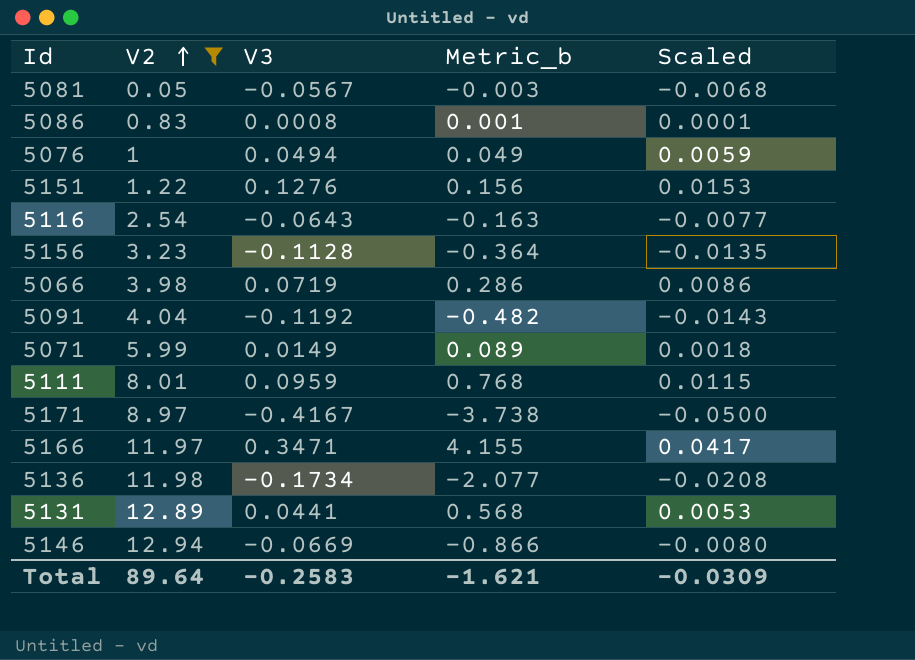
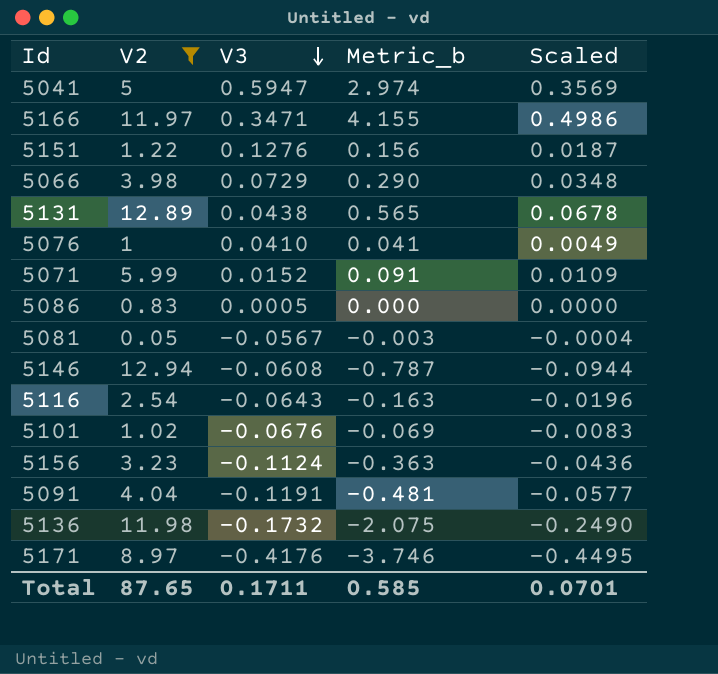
row order: V2 ascending -> V3 descending
column Scaled | formula: [V3] * 0.12 -> [Metric_b] * 0.12
row 5111: 8.01 | 0.0959 | 0.768 | 0.0115 -> none
row 5041: none -> 5 | 0.5947 | 2.974 | 0.3569
5066 | V3: 0.0719 -> 0.0729
5066 | Metric_b: 0.286 -> 0.290
5131 | V3: 0.0441 -> 0.0438
5131 | Metric_b: 0.568 -> 0.565
5076 | V3: 0.0494 -> 0.0410
5076 | Metric_b: 0.049 -> 0.041
5071 | V3: 0.0149 -> 0.0152
5071 | Metric_b: 0.089 -> 0.091
5086 | V3: 0.0008 -> 0.0005
5086 | Metric_b: 0.001 -> 0.000
5146 | V3: -0.0669 -> -0.0608
5146 | Metric_b: -0.866 -> -0.787
row 5101: none -> 1.02 | -0.0676 | -0.069 | -0.0083
5156 | V3: -0.1128 -> -0.1124
5156 | Metric_b: -0.364 -> -0.363
5091 | V3: -0.1192 -> -0.1191
5091 | Metric_b: -0.482 -> -0.481
5136 | V3: -0.1734 -> -0.1732
5136 | Metric_b: -2.077 -> -2.075
5171 | V3: -0.4167 -> -0.4176
5171 | Metric_b: -3.738 -> -3.746
Total | V2: 89.64 -> 87.65
Total | V3: -0.2583 -> 0.1711
Total | Metric_b: -1.621 -> 0.585
Total | Scaled: -0.0309 -> 0.0701

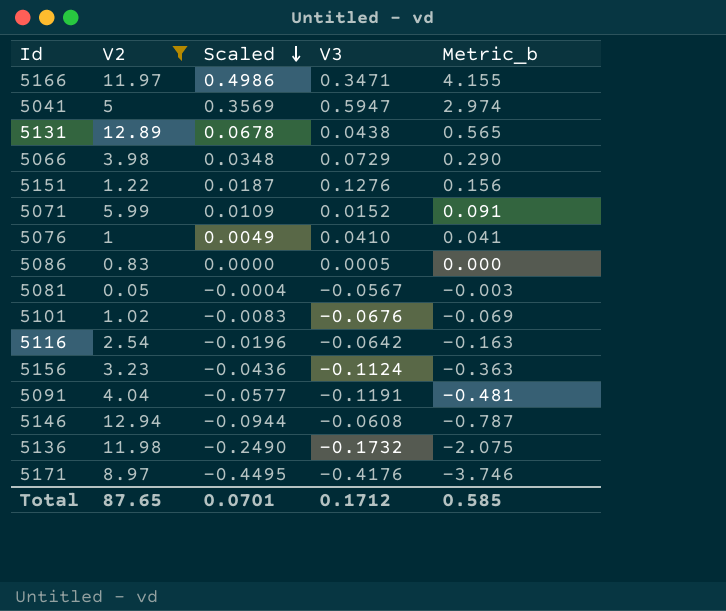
row order: V3 descending -> Scaled descending
column Scaled | position: 5 -> 3
5116 | V3: -0.0643 -> -0.0642
Total | V3: 0.1711 -> 0.1712

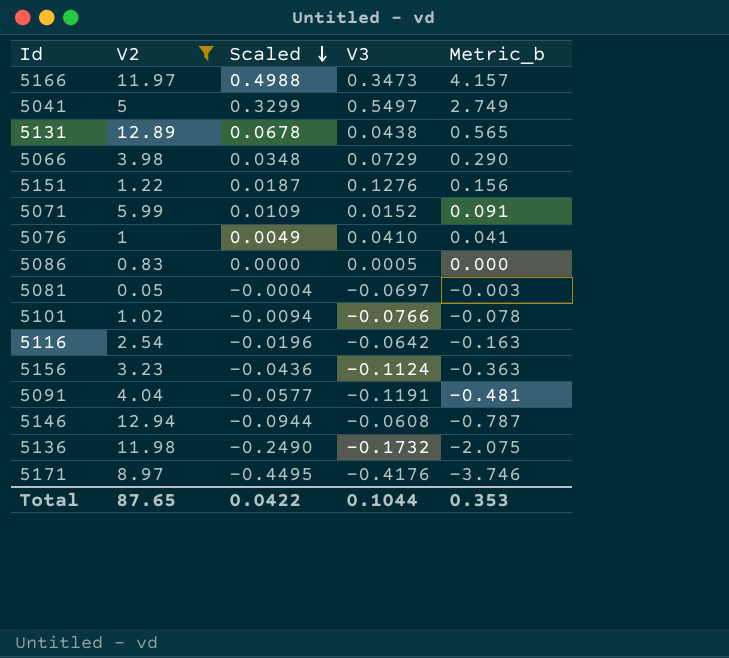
5166 | Scaled: 0.4986 -> 0.4988
5166 | V3: 0.3471 -> 0.3473
5166 | Metric_b: 4.155 -> 4.157
5041 | Scaled: 0.3569 -> 0.3299
5041 | V3: 0.5947 -> 0.5497
5041 | Metric_b: 2.974 -> 2.749
5081 | V3: -0.0567 -> -0.0697
5101 | Scaled: -0.0083 -> -0.0094
5101 | V3: -0.0676 -> -0.0766
5101 | Metric_b: -0.069 -> -0.078
Total | Scaled: 0.0701 -> 0.0422
Total | V3: 0.1712 -> 0.1044
Total | Metric_b: 0.585 -> 0.353

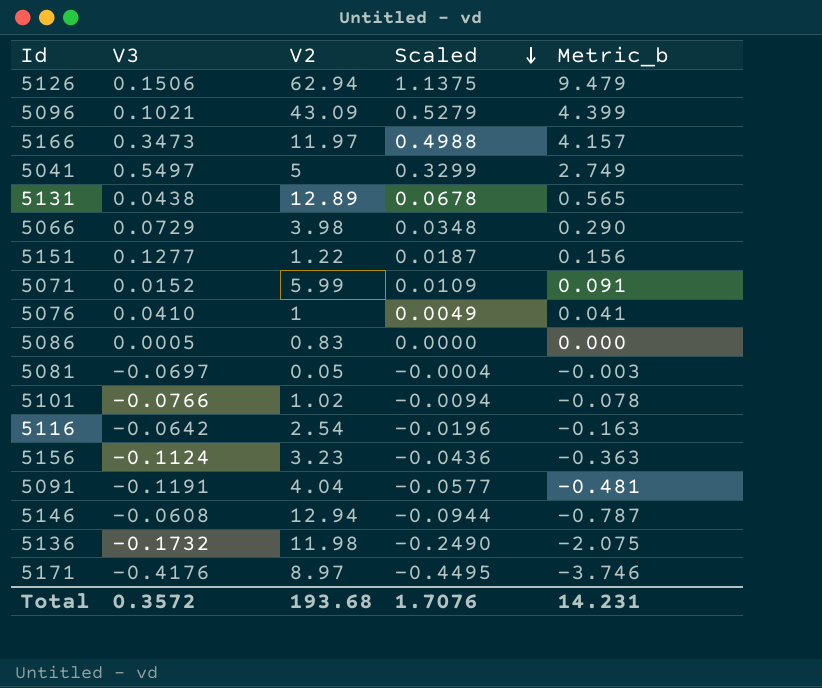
filter: V2 <= 12.94 -> none
column V3 | position: 4 -> 2
5151 | V3: 0.1276 -> 0.1277
Total | V3: 0.1044 -> 0.3572
Total | V2: 87.65 -> 193.68
Total | Scaled: 0.0422 -> 1.7076
Total | Metric_b: 0.353 -> 14.231

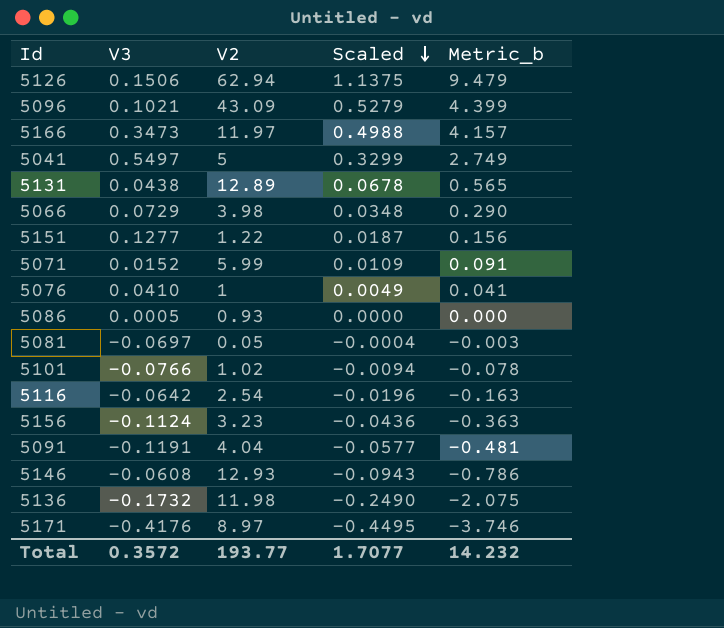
5086 | V2: 0.83 -> 0.93
5146 | V2: 12.94 -> 12.93
5146 | Scaled: -0.0944 -> -0.0943
5146 | Metric_b: -0.787 -> -0.786
Total | V2: 193.68 -> 193.77
Total | Scaled: 1.7076 -> 1.7077
Total | Metric_b: 14.231 -> 14.232

